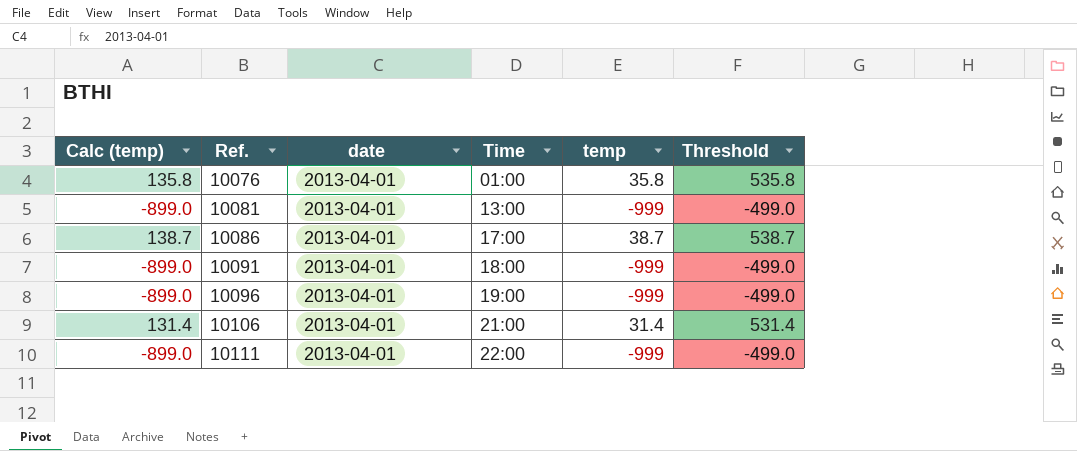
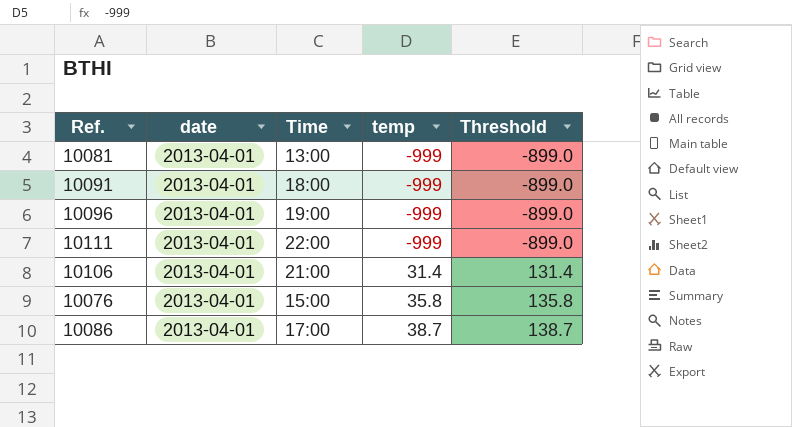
row order: Ref. ascending -> temp ascending
column Calc (temp) | formula: [temp] + 100 -> none
column Threshold | formula: [temp] + 500 -> [temp] + 100
10076 | Time: 01:00 -> 15:00

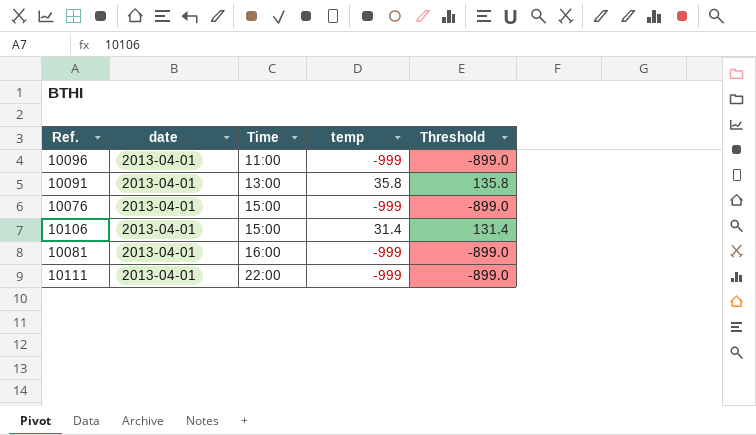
row order: temp ascending -> Time ascending
row 10086: 2013-04-01 | 17:00 | 38.7 | 138.7 -> none
10096 | Time: 19:00 -> 11:00
10091 | Time: 18:00 -> 13:00
10091 | temp: -999 -> 35.8
10091 | Threshold: -899.0 -> 135.8
10076 | temp: 35.8 -> -999
10076 | Threshold: 135.8 -> -899.0
10106 | Time: 21:00 -> 15:00
10081 | Time: 13:00 -> 16:00

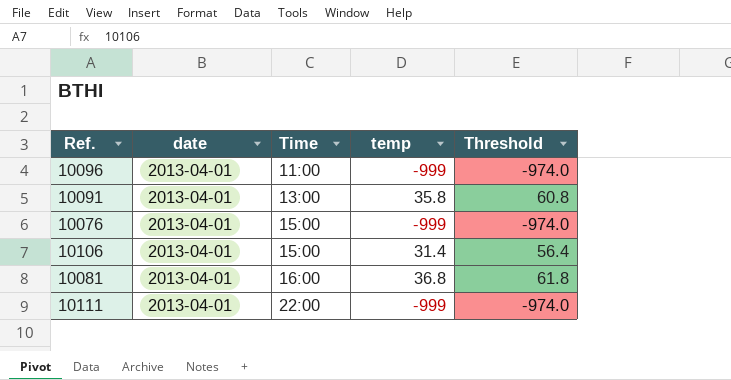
column Threshold | formula: [temp] + 100 -> [temp] + 25
10081 | temp: -999 -> 36.8

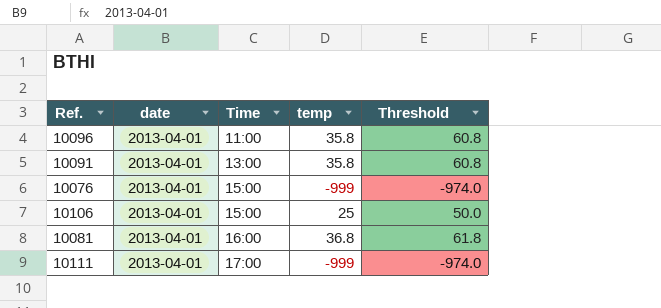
10096 | temp: -999 -> 35.8
10096 | Threshold: -974.0 -> 60.8
10106 | temp: 31.4 -> 25
10106 | Threshold: 56.4 -> 50.0
10111 | Time: 22:00 -> 17:00

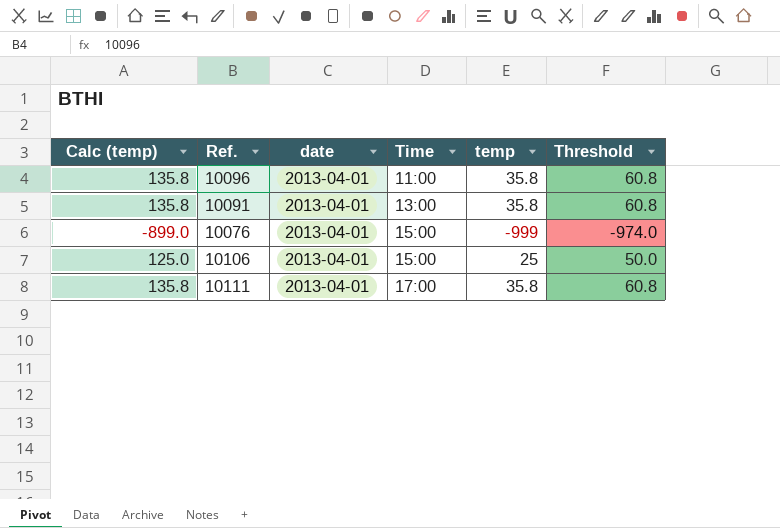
column Calc (temp) | formula: none -> [temp] + 100
row 10081: 2013-04-01 | 16:00 | 36.8 | 61.8 -> none
10111 | temp: -999 -> 35.8
10111 | Threshold: -974.0 -> 60.8

